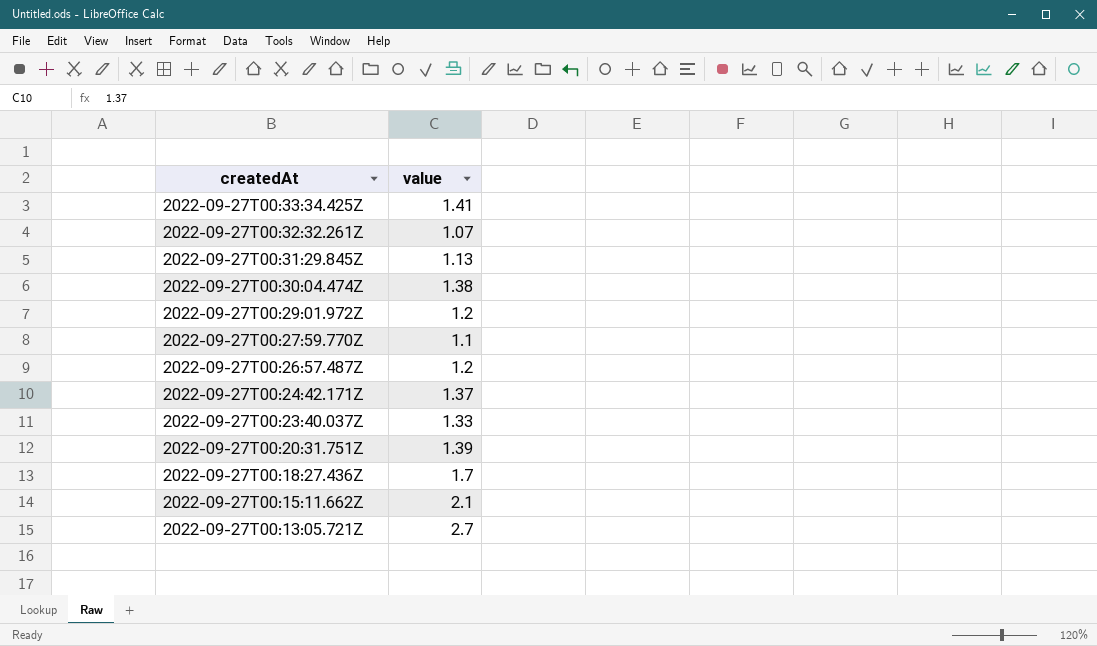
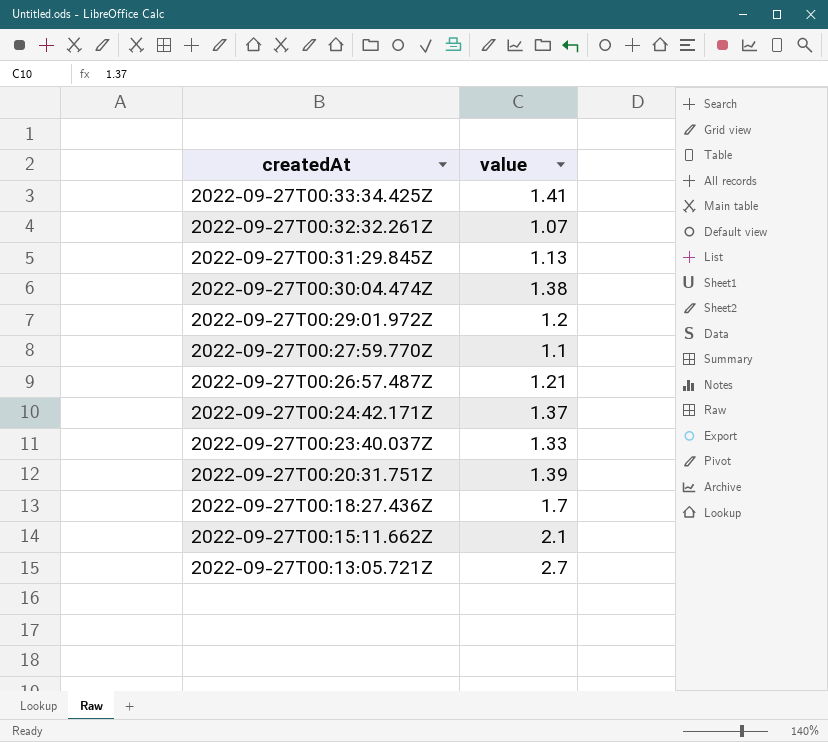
2022-09-27T00:26:57.487Z | value: 1.2 -> 1.21

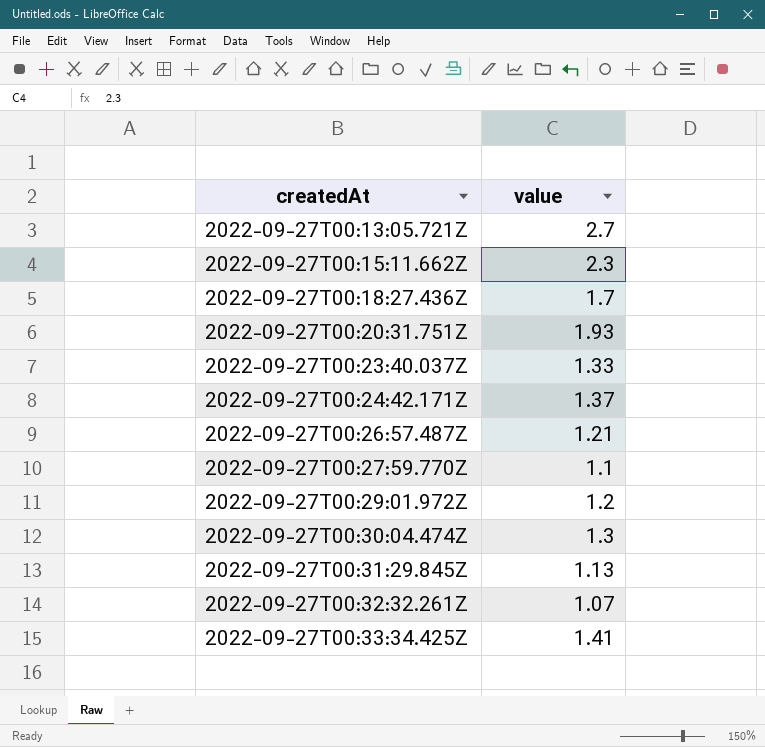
row order: createdAt descending -> createdAt ascending
2022-09-27T00:15:11.662Z | value: 2.1 -> 2.3
2022-09-27T00:20:31.751Z | value: 1.39 -> 1.93
2022-09-27T00:30:04.474Z | value: 1.38 -> 1.3

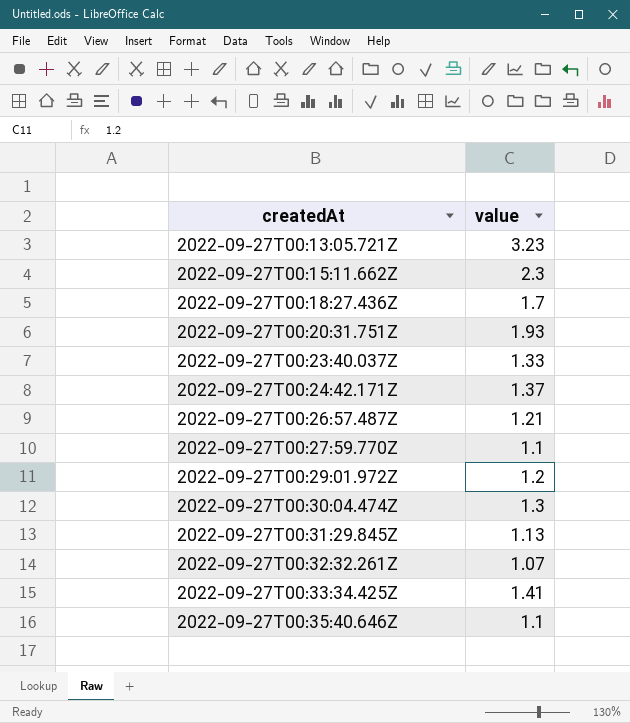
2022-09-27T00:13:05.721Z | value: 2.7 -> 3.23
row 2022-09-27T00:35:40.646Z: none -> 1.1

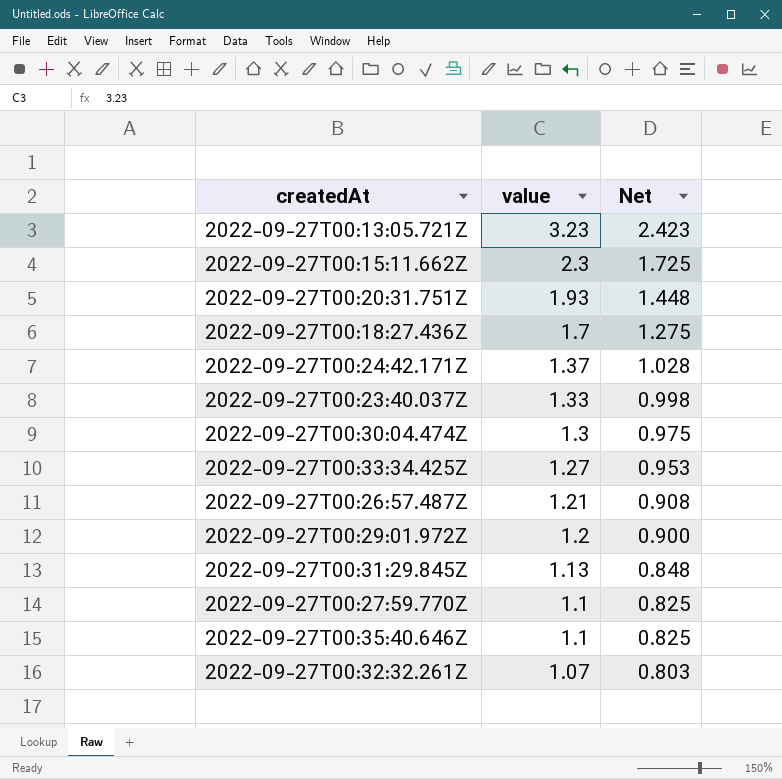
row order: createdAt ascending -> value descending
column Net | formula: none -> [value] * 0.75
2022-09-27T00:33:34.425Z | value: 1.41 -> 1.27

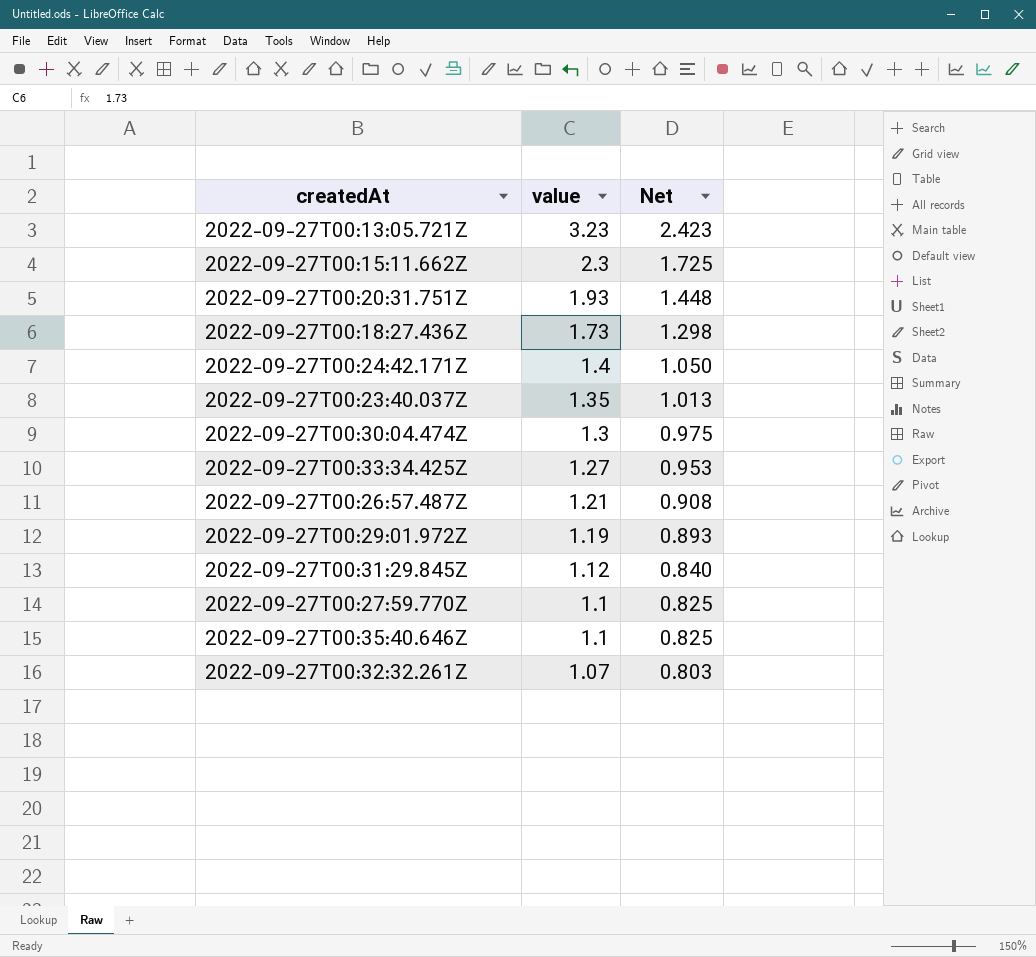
2022-09-27T00:18:27.436Z | value: 1.7 -> 1.73
2022-09-27T00:18:27.436Z | Net: 1.275 -> 1.298
2022-09-27T00:24:42.171Z | value: 1.37 -> 1.4
2022-09-27T00:24:42.171Z | Net: 1.028 -> 1.050
2022-09-27T00:23:40.037Z | value: 1.33 -> 1.35
2022-09-27T00:23:40.037Z | Net: 0.998 -> 1.013
2022-09-27T00:29:01.972Z | value: 1.2 -> 1.19
2022-09-27T00:29:01.972Z | Net: 0.900 -> 0.893
2022-09-27T00:31:29.845Z | value: 1.13 -> 1.12
2022-09-27T00:31:29.845Z | Net: 0.848 -> 0.840

